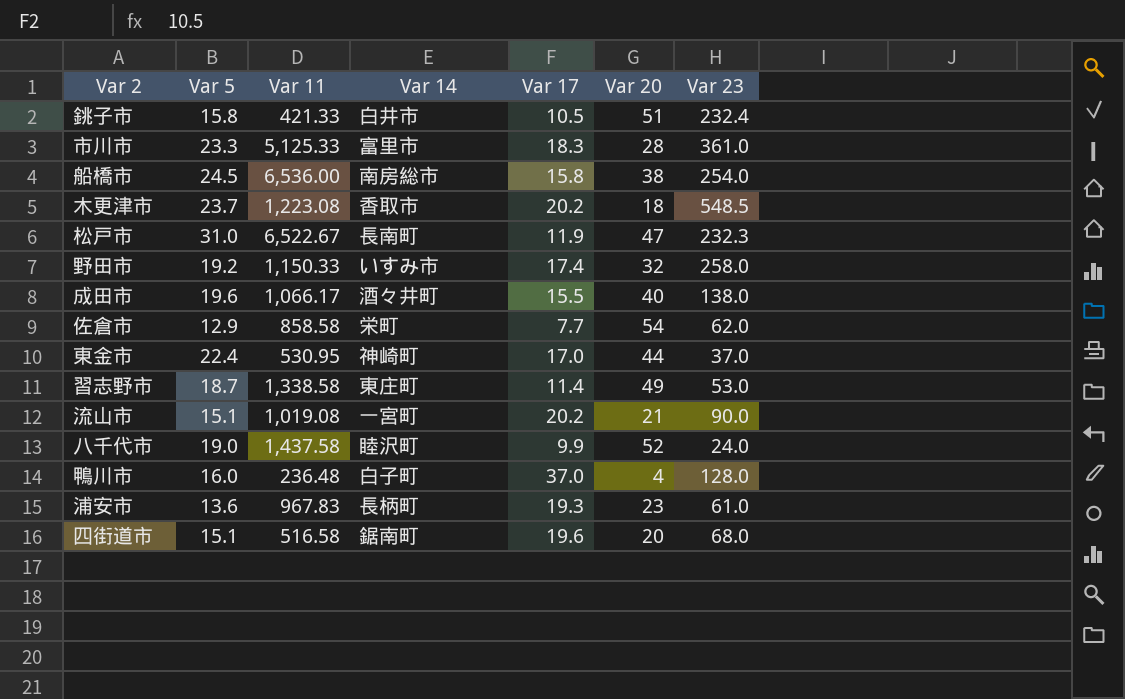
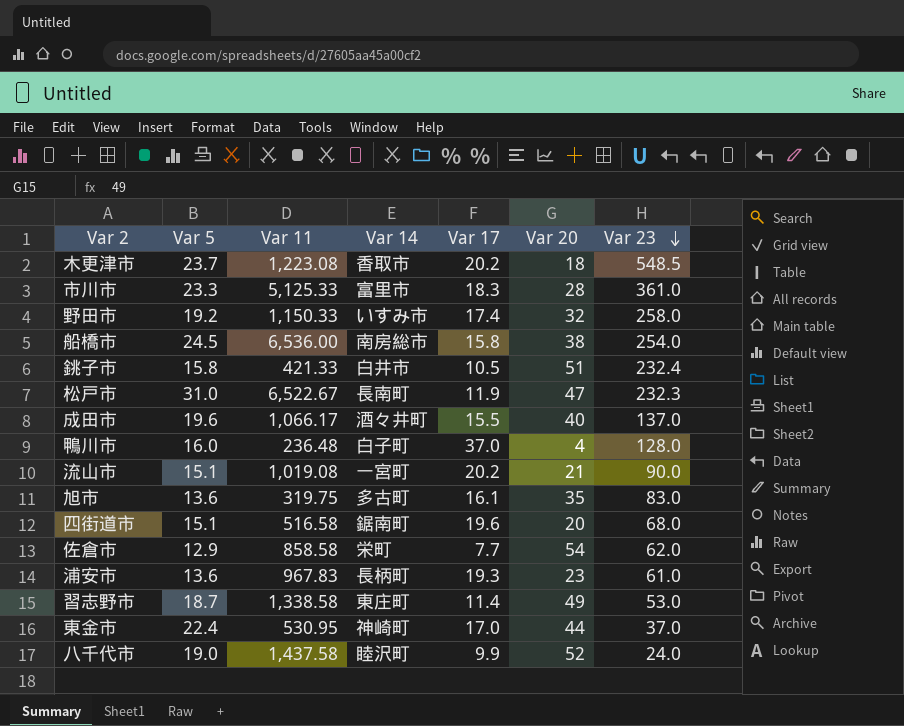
row order: none -> Var 23 descending
成田市 | Var 23: 138.0 -> 137.0
row 旭市: none -> 13.6 | 319.75 | 多古町 | 16.1 | 35 | 83.0

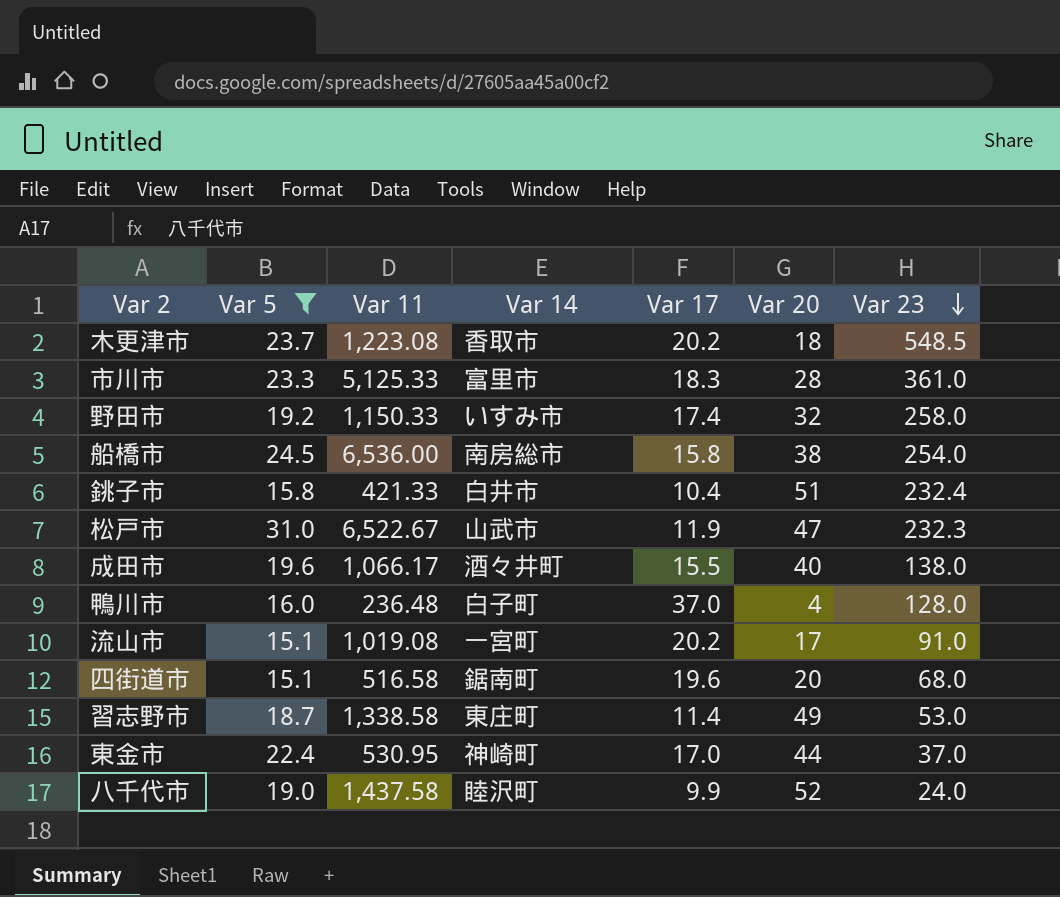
filter: none -> Var 5 >= 15.1
銚子市 | Var 17: 10.5 -> 10.4
松戸市 | Var 14: 長南町 -> 山武市
成田市 | Var 23: 137.0 -> 138.0
流山市 | Var 20: 21 -> 17
流山市 | Var 23: 90.0 -> 91.0

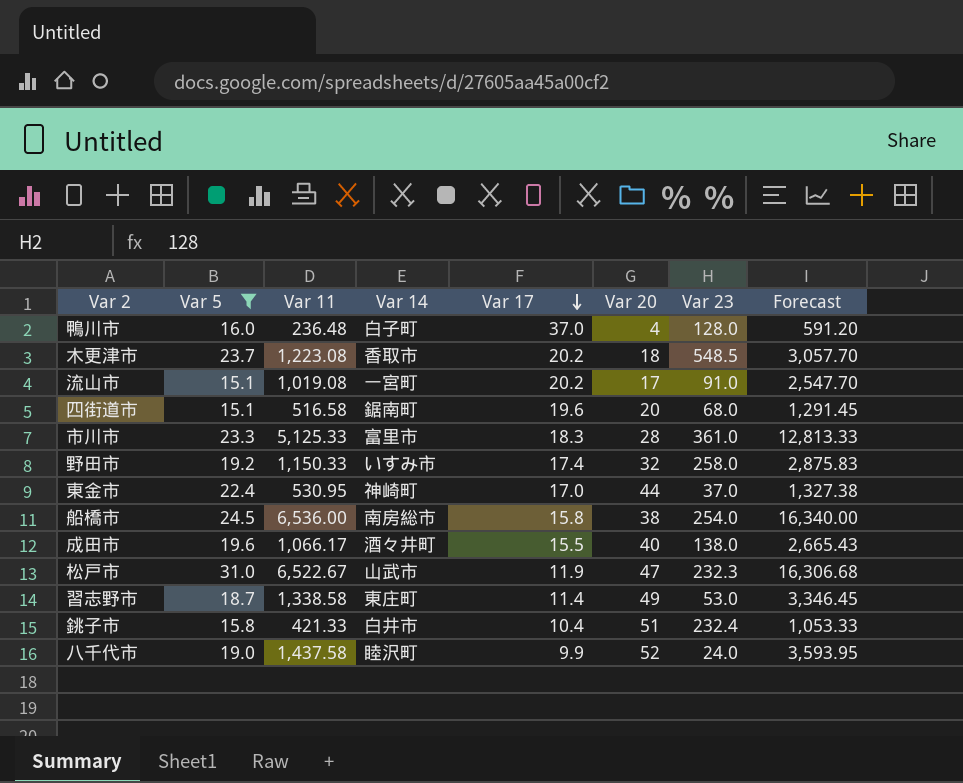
row order: Var 23 descending -> Var 17 descending
column Forecast | formula: none -> [Var 11] * 2.5

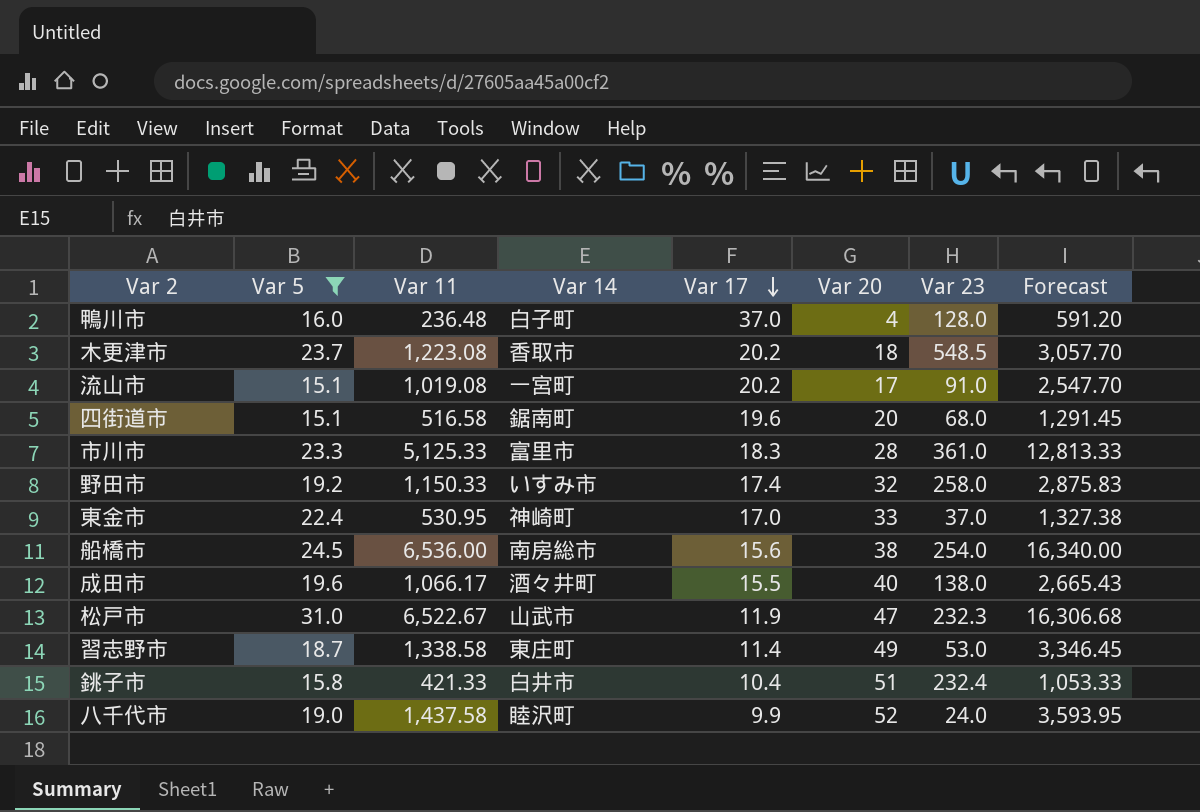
東金市 | Var 20: 44 -> 33
船橋市 | Var 17: 15.8 -> 15.6

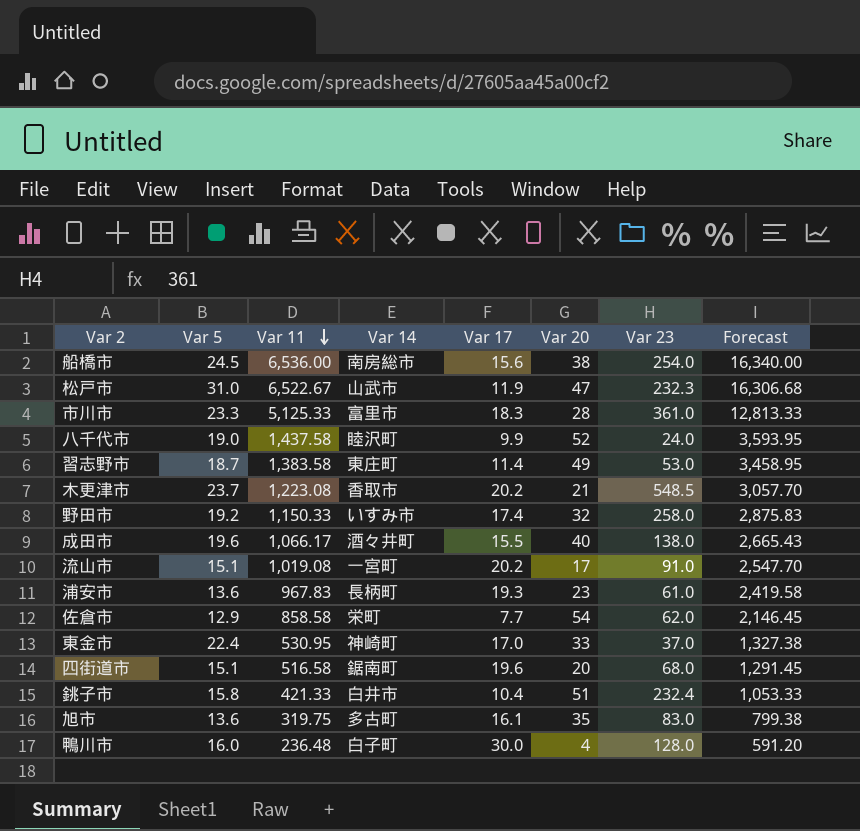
filter: Var 5 >= 15.1 -> none
row order: Var 17 descending -> Var 11 descending
習志野市 | Var 11: 1,338.58 -> 1,383.58
習志野市 | Forecast: 3,346.45 -> 3,458.95
木更津市 | Var 20: 18 -> 21
鴨川市 | Var 17: 37.0 -> 30.0

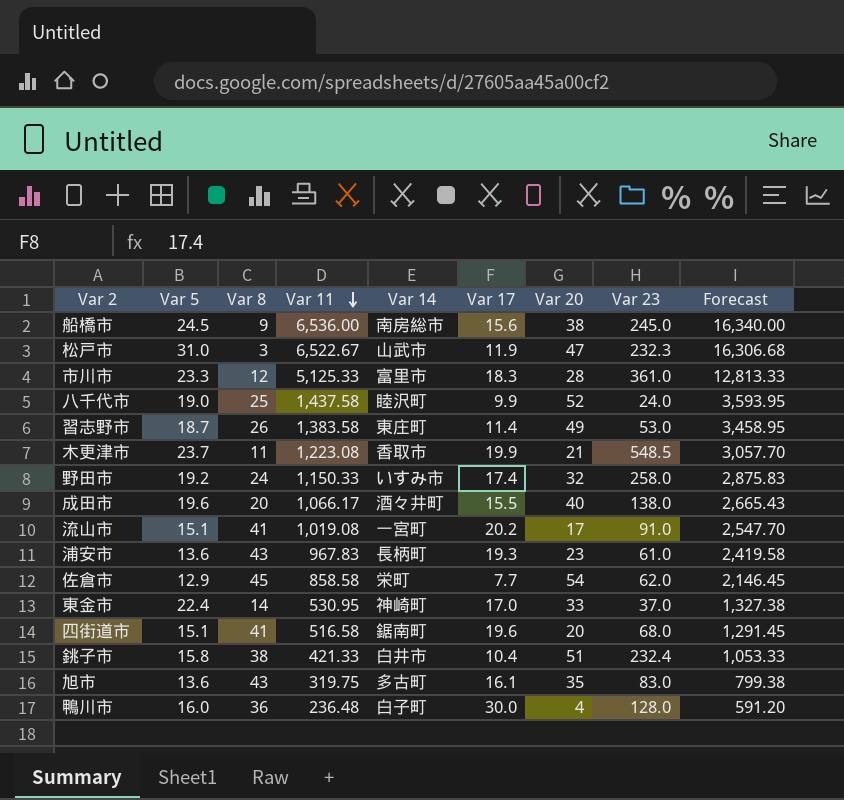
column Var 8 | position: none -> 3
船橋市 | Var 23: 254.0 -> 245.0
木更津市 | Var 17: 20.2 -> 19.9

